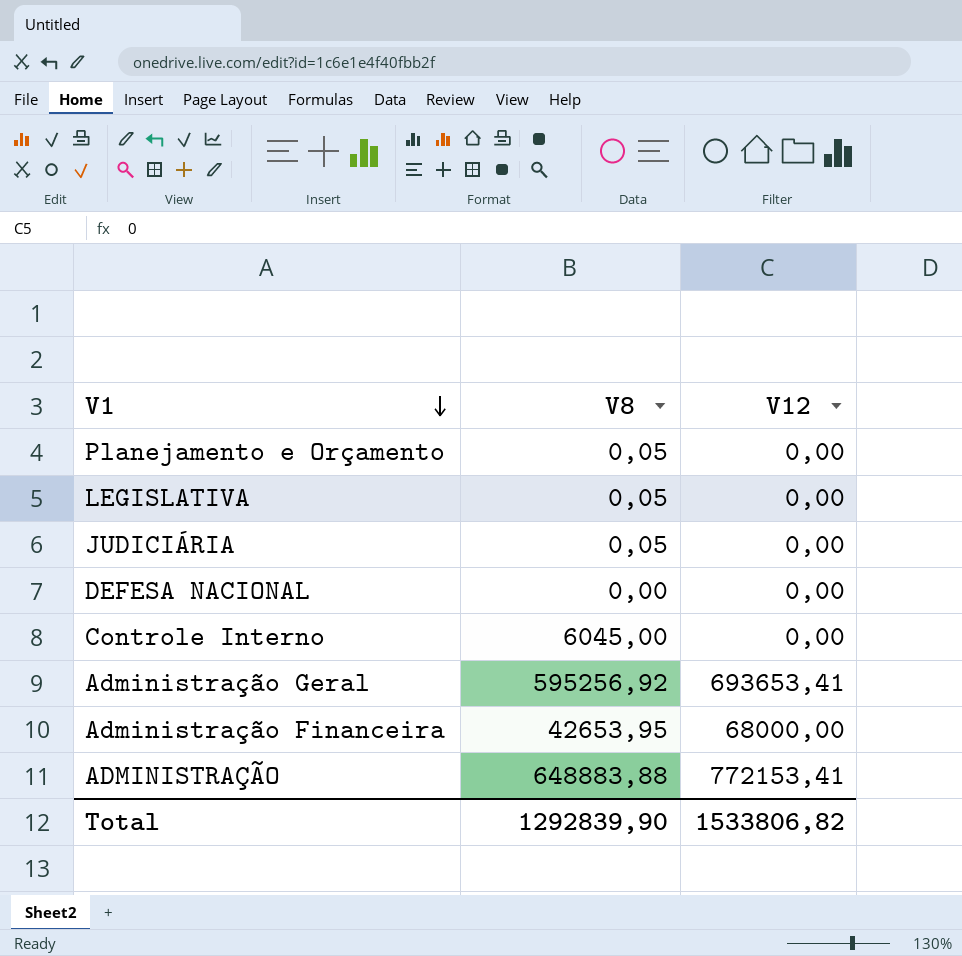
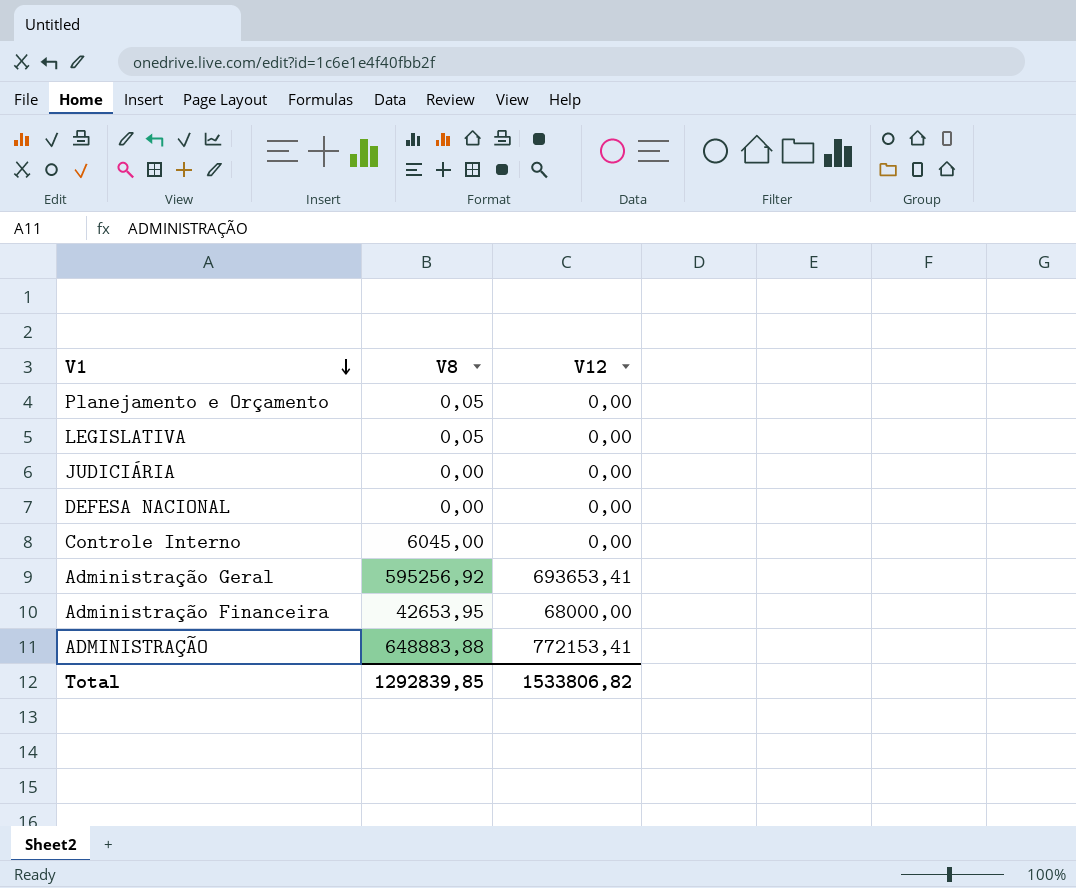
JUDICIÁRIA | V8: 0,05 -> 0,00
Total | V8: 1292839,90 -> 1292839,85

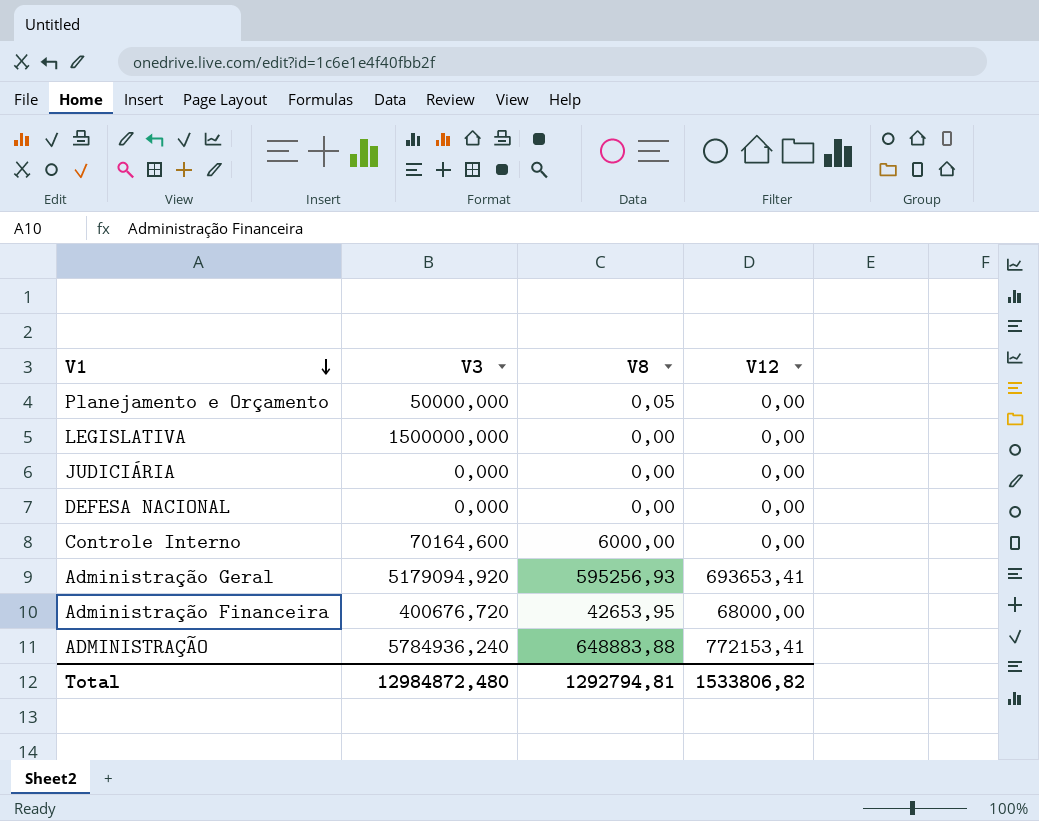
column V3 | position: none -> 2
LEGISLATIVA | V8: 0,05 -> 0,00
Controle Interno | V8: 6045,00 -> 6000,00
Administração Geral | V8: 595256,92 -> 595256,93
Total | V8: 1292839,85 -> 1292794,81

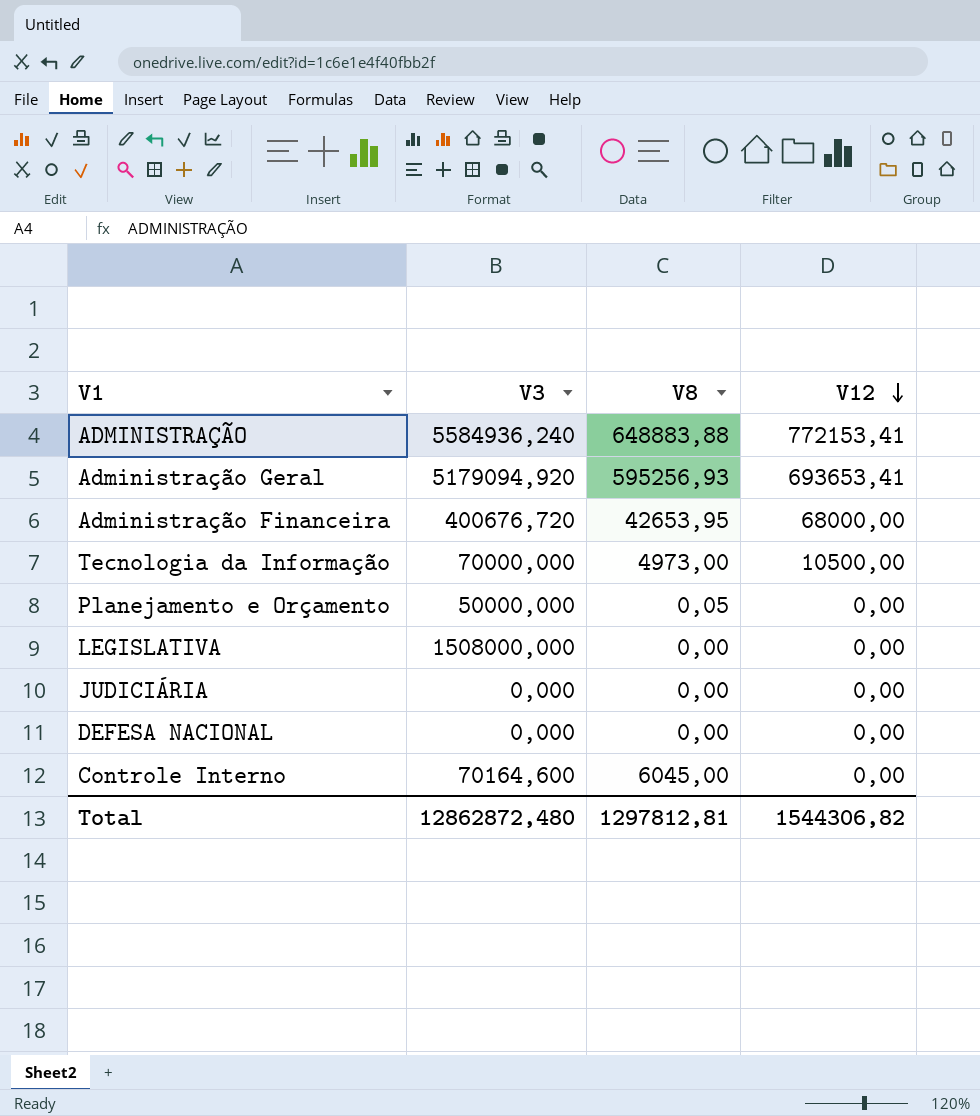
row order: V1 descending -> V12 descending
ADMINISTRAÇÃO | V3: 5784936,240 -> 5584936,240
row Tecnologia da Informação: none -> 70000,000 | 4973,00 | 10500,00
LEGISLATIVA | V3: 1500000,000 -> 1508000,000
Controle Interno | V8: 6000,00 -> 6045,00
Total | V3: 12984872,480 -> 12862872,480
Total | V8: 1292794,81 -> 1297812,81
Total | V12: 1533806,82 -> 1544306,82

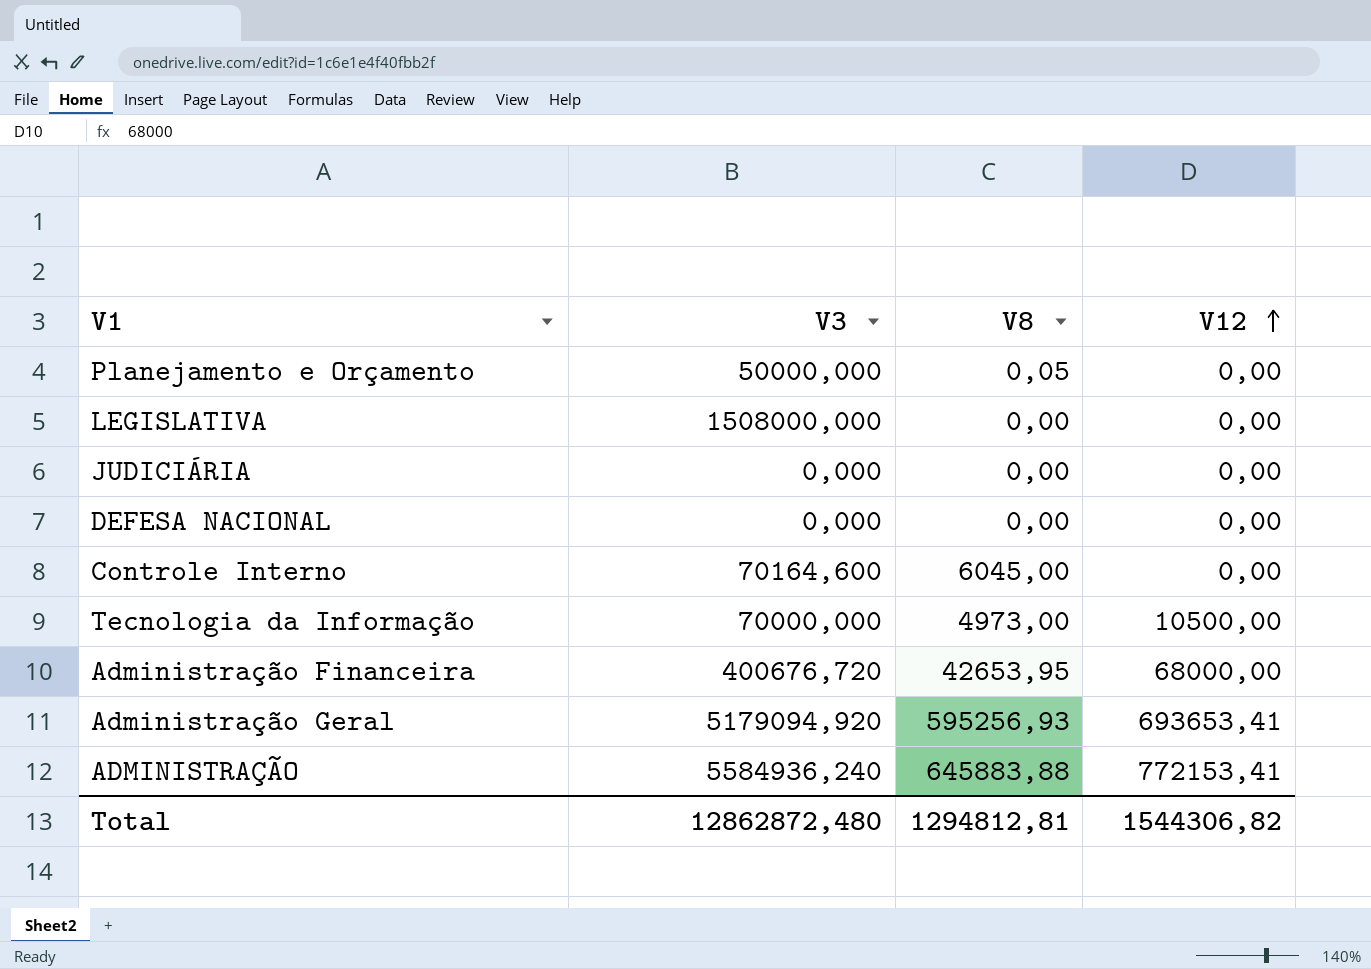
row order: V12 descending -> V12 ascending
ADMINISTRAÇÃO | V8: 648883,88 -> 645883,88
Total | V8: 1297812,81 -> 1294812,81

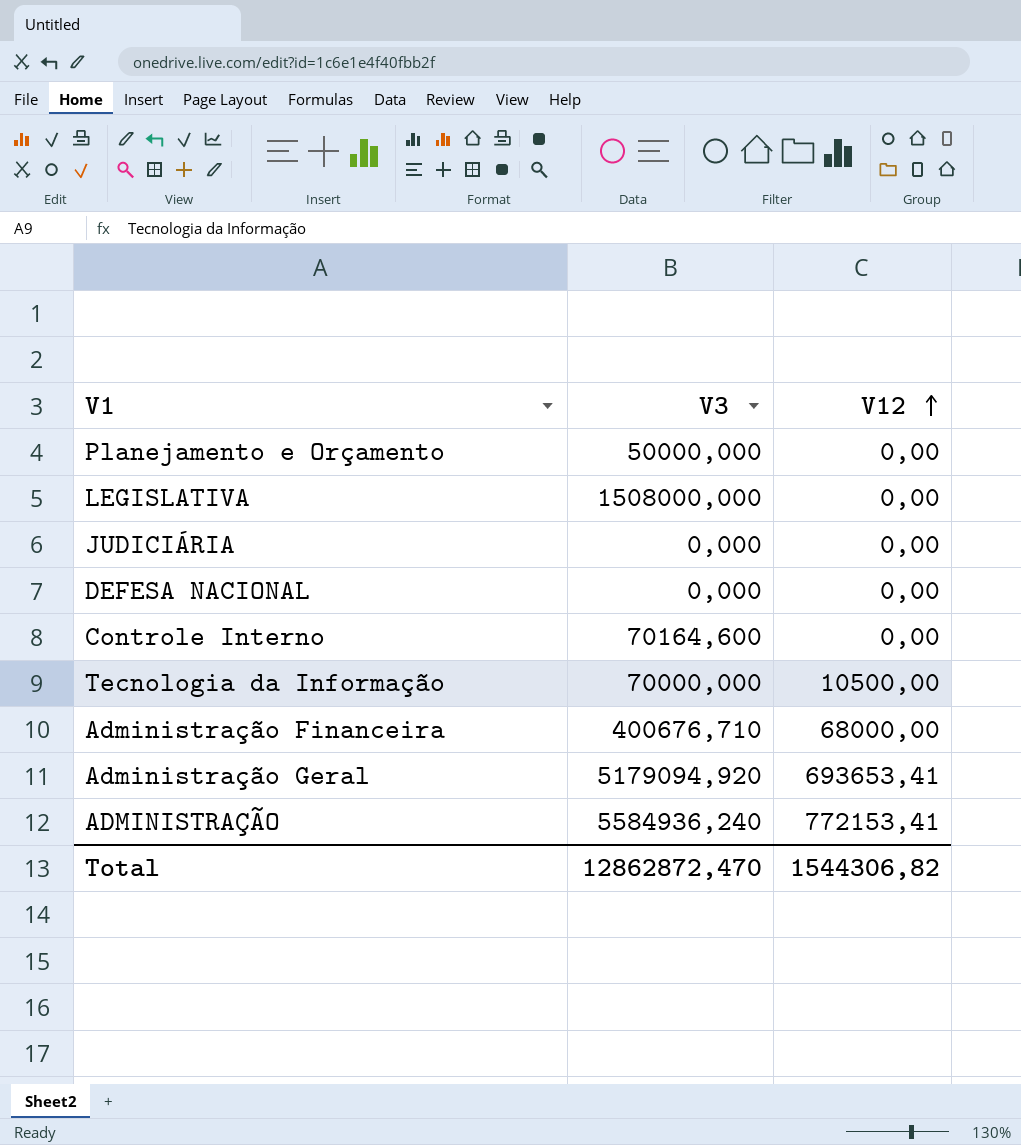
column V8 | position: 3 -> none
Administração Financeira | V3: 400676,720 -> 400676,710
Total | V3: 12862872,480 -> 12862872,470

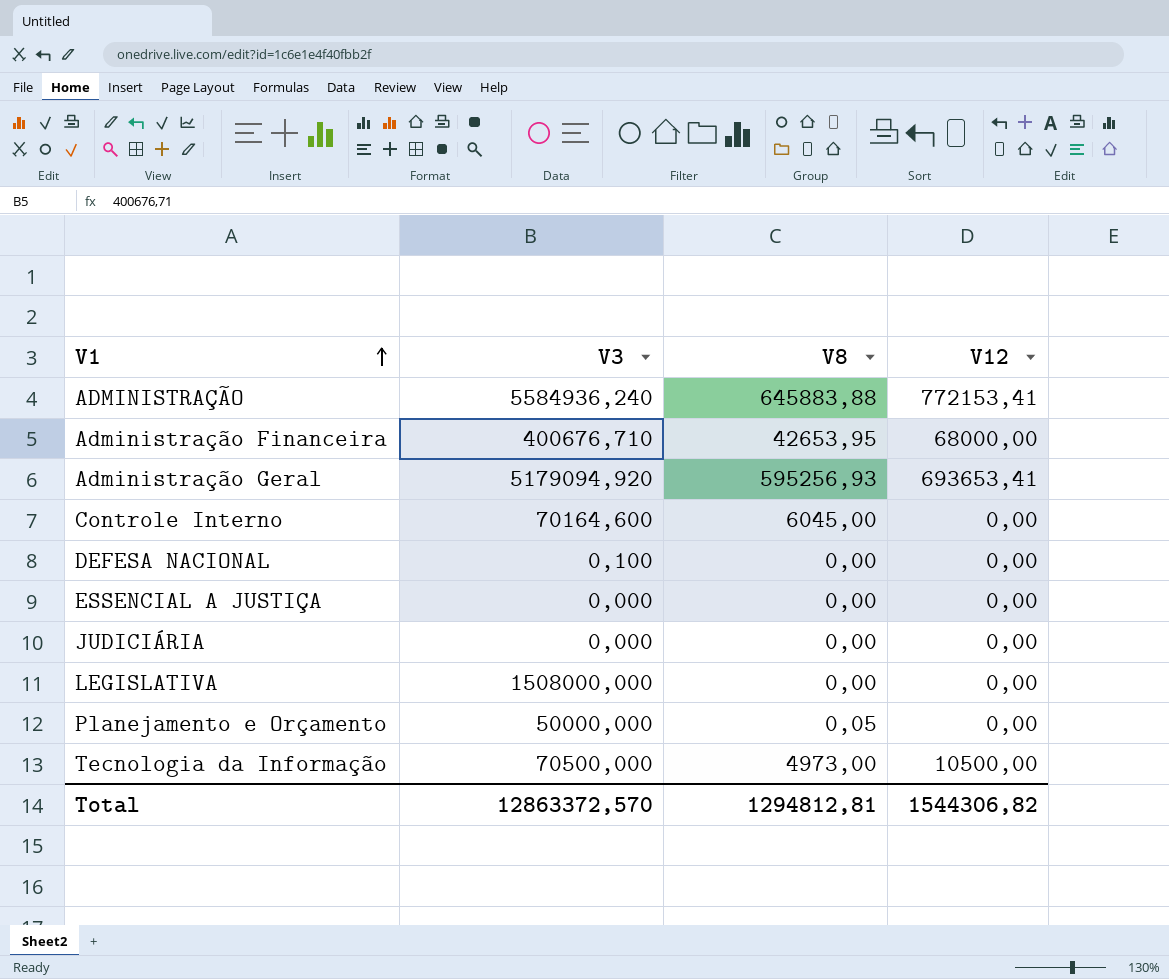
row order: V12 ascending -> V1 ascending
column V8 | position: none -> 3
DEFESA NACIONAL | V3: 0,000 -> 0,100
row ESSENCIAL A JUSTIÇA: none -> 0,000 | 0,00 | 0,00
Tecnologia da Informação | V3: 70000,000 -> 70500,000
Total | V3: 12862872,470 -> 12863372,570

